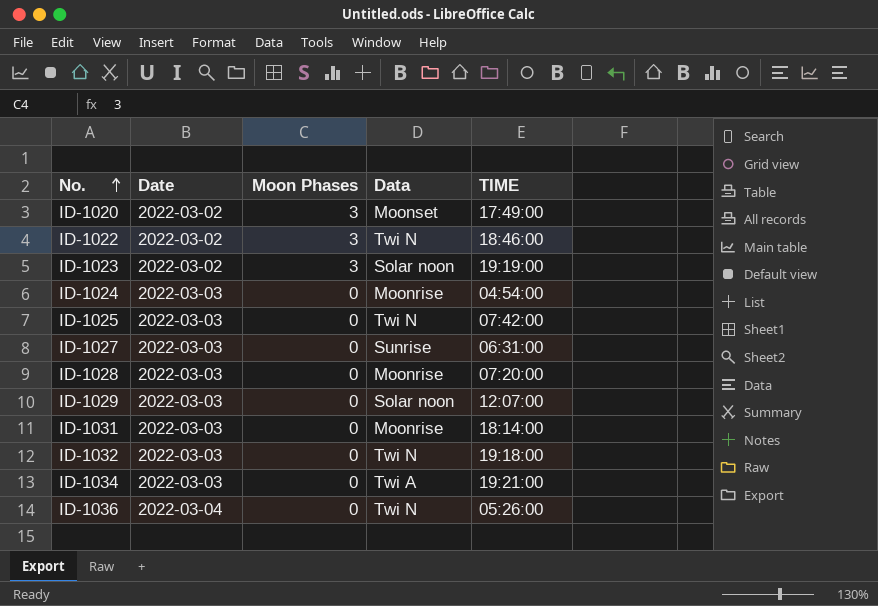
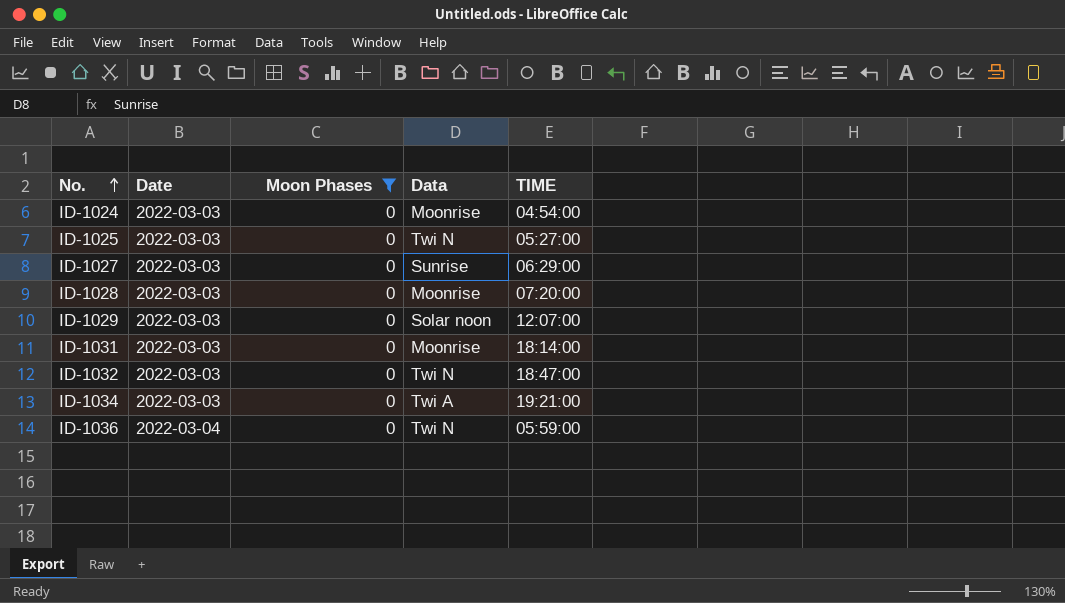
filter: none -> Moon Phases = 0
ID-1025 | TIME: 07:42:00 -> 05:27:00
ID-1027 | TIME: 06:31:00 -> 06:29:00
ID-1032 | TIME: 19:18:00 -> 18:47:00
ID-1036 | TIME: 05:26:00 -> 05:59:00

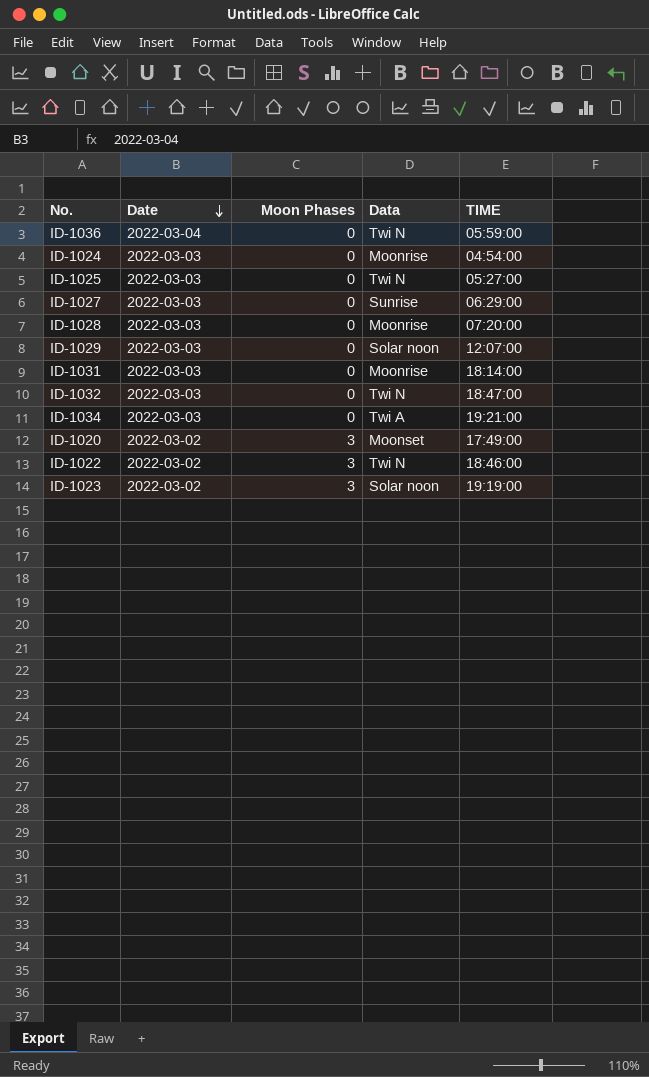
filter: Moon Phases = 0 -> none
row order: No. ascending -> Date descending

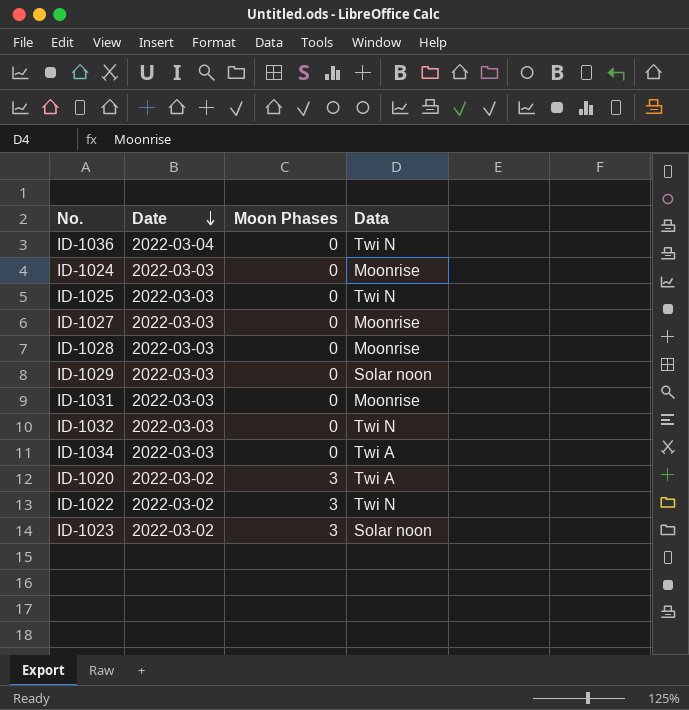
column TIME | position: 5 -> none
ID-1027 | Data: Sunrise -> Moonrise
ID-1020 | Data: Moonset -> Twi A

